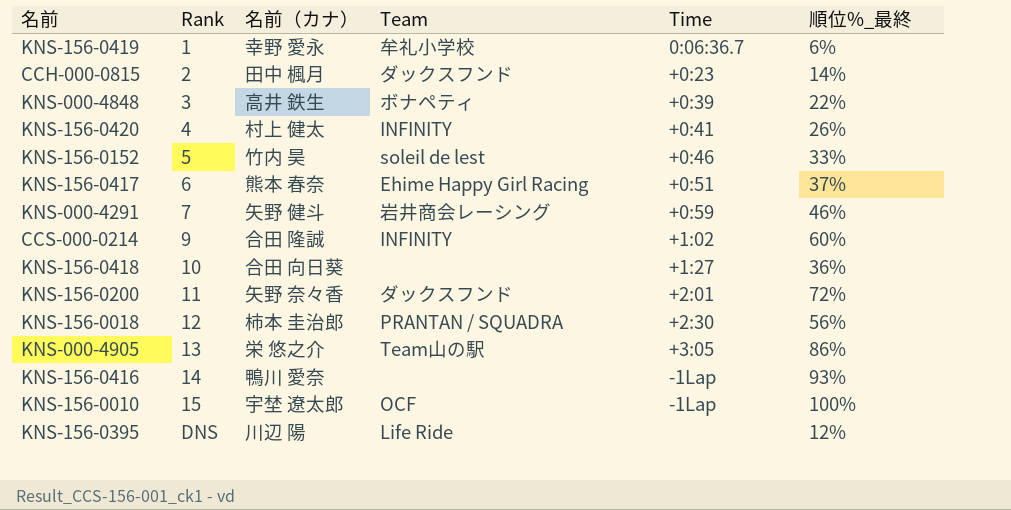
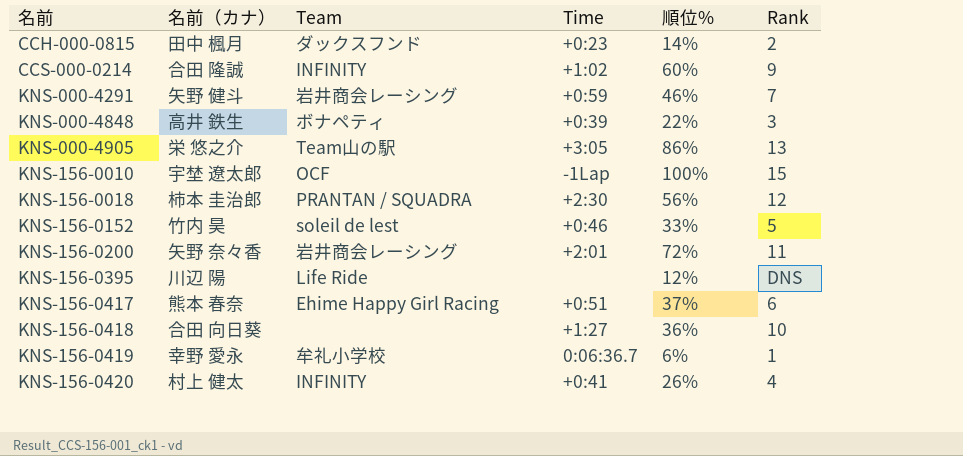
row order: Rank ascending -> 名前 ascending
column name: 順位%_最終 -> 順位%
column Rank | position: 2 -> 6
row KNS-156-0416: 14 | 鴨川 愛奈 | none | -1Lap | 93% -> none
KNS-156-0200 | Team: ダックスフンド -> 岩井商会レーシング

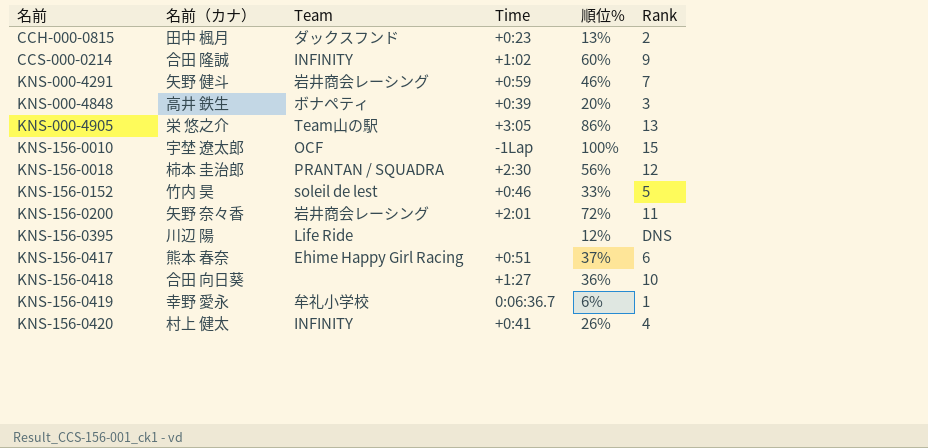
CCH-000-0815 | 順位%: 14% -> 13%
KNS-000-4848 | 順位%: 22% -> 20%

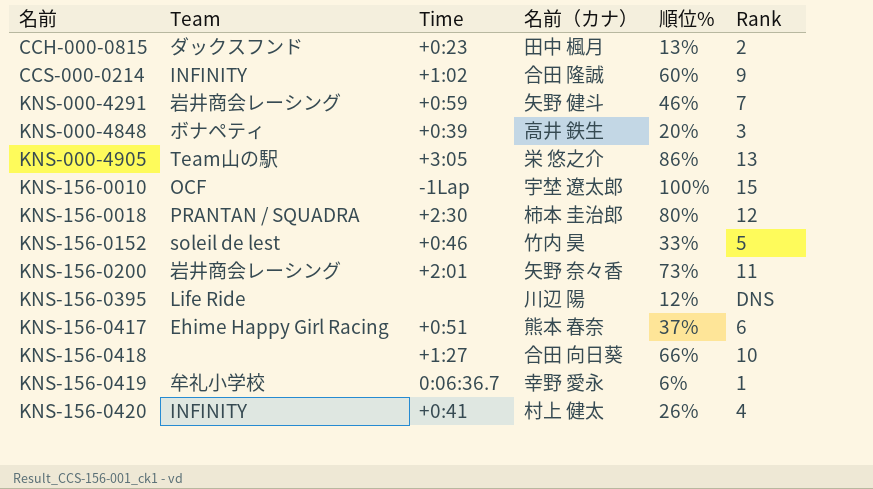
column 名前（カナ） | position: 2 -> 4
KNS-156-0018 | 順位%: 56% -> 80%
KNS-156-0200 | 順位%: 72% -> 73%
KNS-156-0418 | 順位%: 36% -> 66%

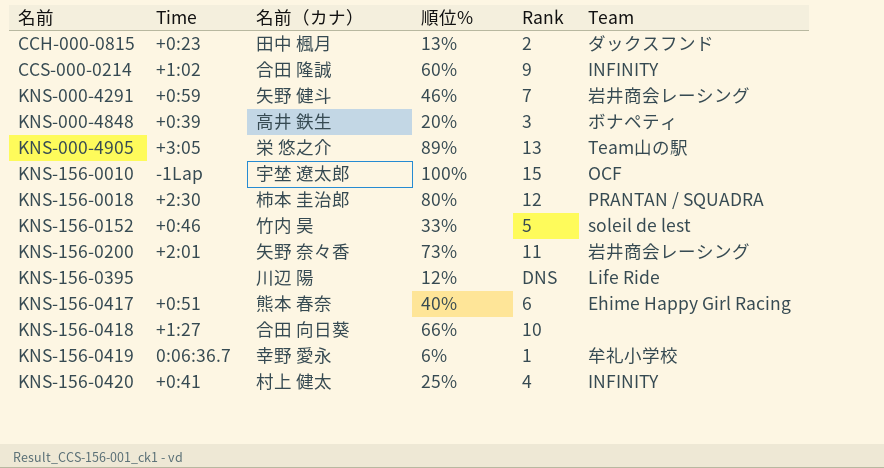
column Team | position: 2 -> 6
KNS-000-4905 | 順位%: 86% -> 89%
KNS-156-0417 | 順位%: 37% -> 40%
KNS-156-0420 | 順位%: 26% -> 25%

